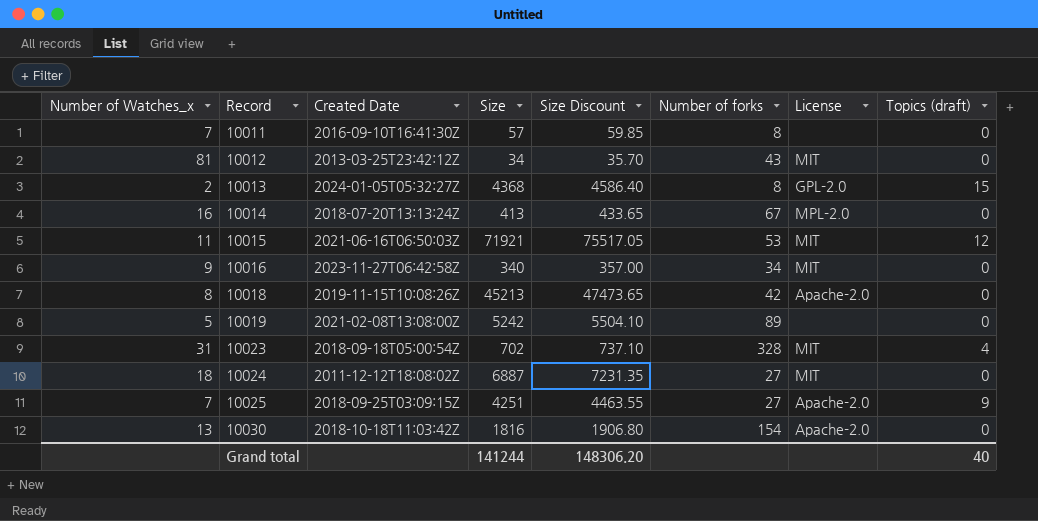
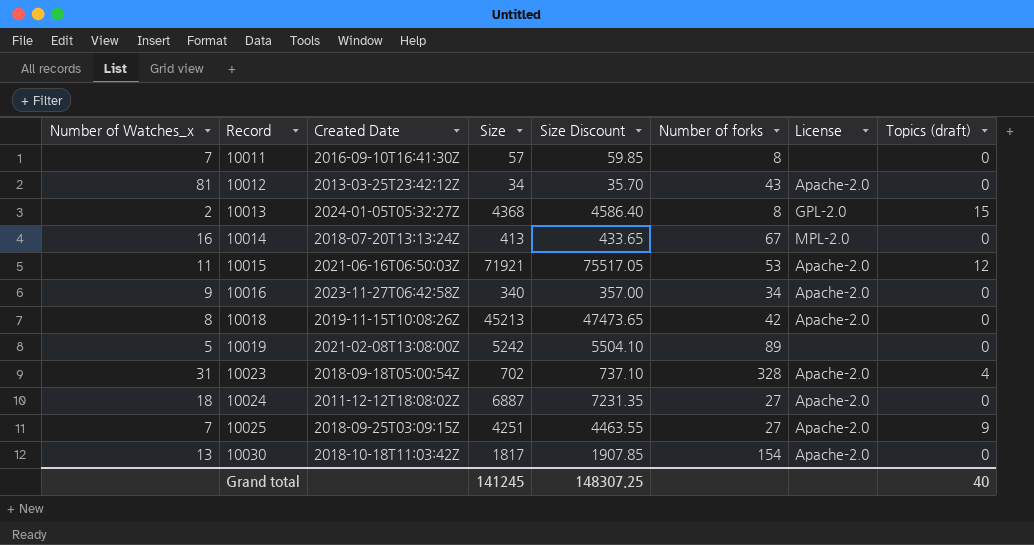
10012 | License: MIT -> Apache-2.0
10015 | License: MIT -> Apache-2.0
10016 | License: MIT -> Apache-2.0
10023 | License: MIT -> Apache-2.0
10024 | License: MIT -> Apache-2.0
10030 | Size: 1816 -> 1817
10030 | Size Discount: 1906.80 -> 1907.85
Grand total | Size: 141244 -> 141245
Grand total | Size Discount: 148306.20 -> 148307.25

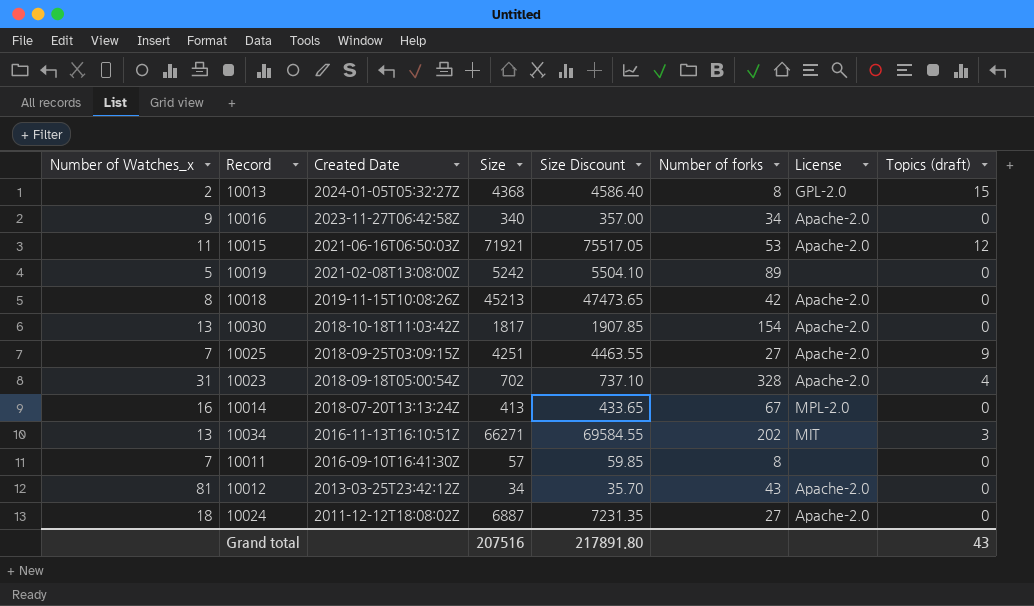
row order: Record ascending -> Created Date descending
row 10034: none -> 13 | 2016-11-13T16:10:51Z | 66271 | 69584.55 | 202 | MIT | 3
Grand total | Size: 141245 -> 207516
Grand total | Size Discount: 148307.25 -> 217891.80
Grand total | Topics (draft): 40 -> 43

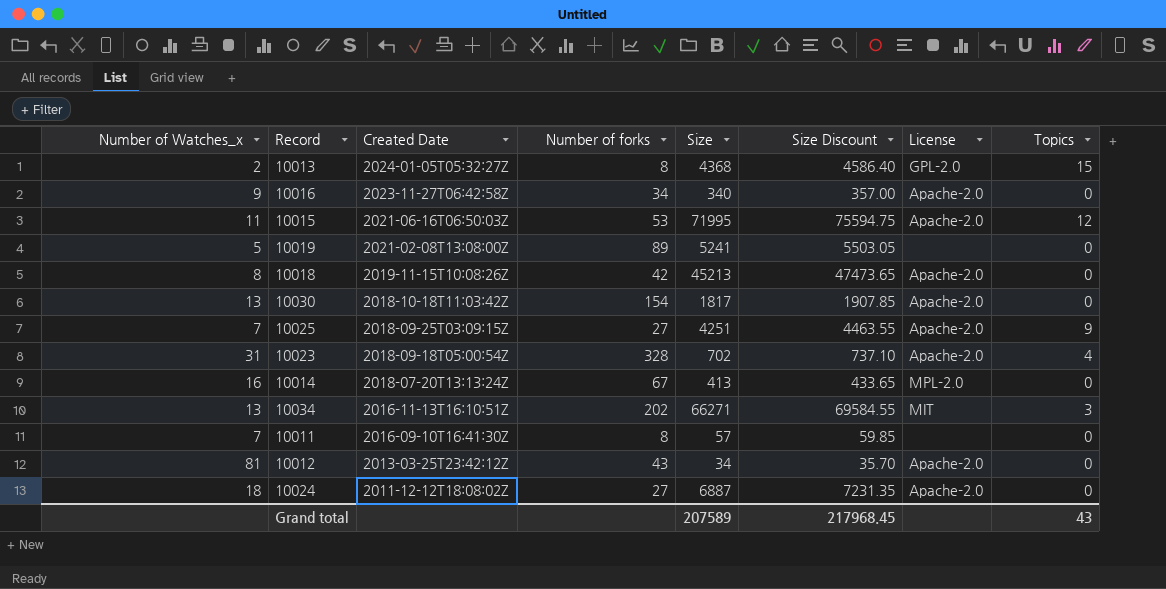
column Number of forks | position: 6 -> 4
column name: Topics (draft) -> Topics
10015 | Size: 71921 -> 71995
10015 | Size Discount: 75517.05 -> 75594.75
10019 | Size: 5242 -> 5241
10019 | Size Discount: 5504.10 -> 5503.05
Grand total | Size: 207516 -> 207589
Grand total | Size Discount: 217891.80 -> 217968.45

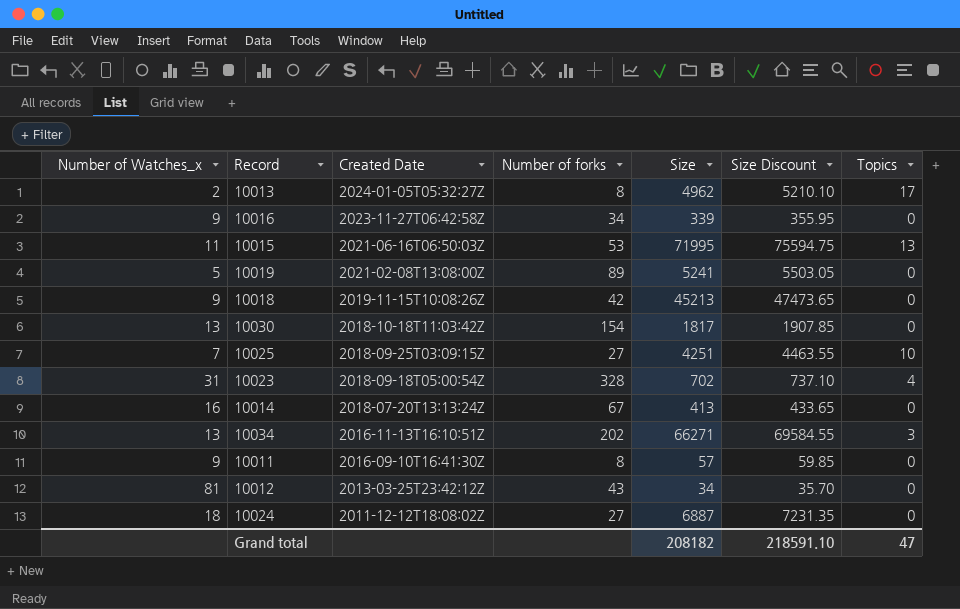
column License | position: 7 -> none
10013 | Size: 4368 -> 4962
10013 | Size Discount: 4586.40 -> 5210.10
10013 | Topics: 15 -> 17
10016 | Size: 340 -> 339
10016 | Size Discount: 357.00 -> 355.95
10015 | Topics: 12 -> 13
10018 | Number of Watches_x: 8 -> 9
10025 | Topics: 9 -> 10
10011 | Number of Watches_x: 7 -> 9
Grand total | Size: 207589 -> 208182
Grand total | Size Discount: 217968.45 -> 218591.10
Grand total | Topics: 43 -> 47

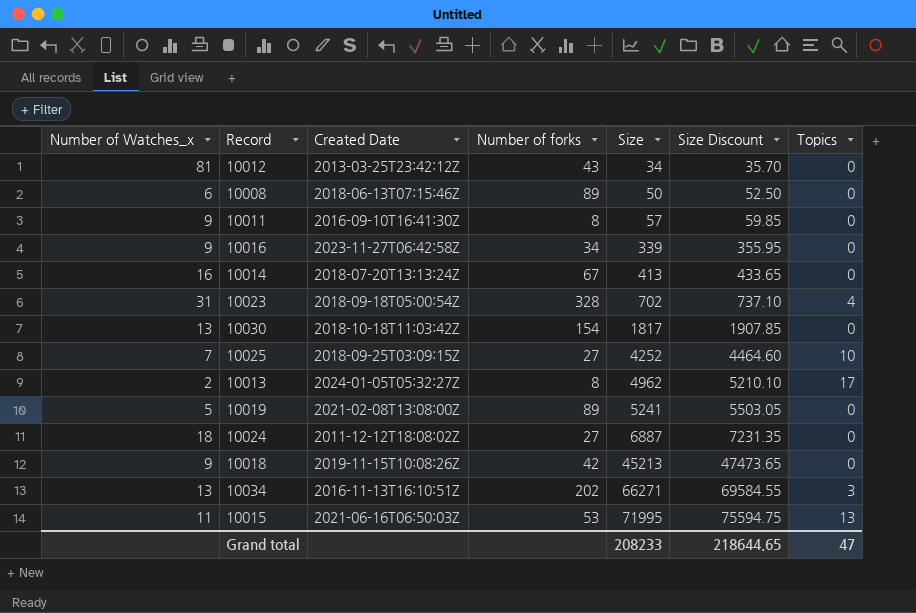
row order: Created Date descending -> Size ascending
row 10008: none -> 6 | 2018-06-13T07:15:46Z | 89 | 50 | 52.50 | 0
10025 | Size: 4251 -> 4252
10025 | Size Discount: 4463.55 -> 4464.60
Grand total | Size: 208182 -> 208233
Grand total | Size Discount: 218591.10 -> 218644.65

